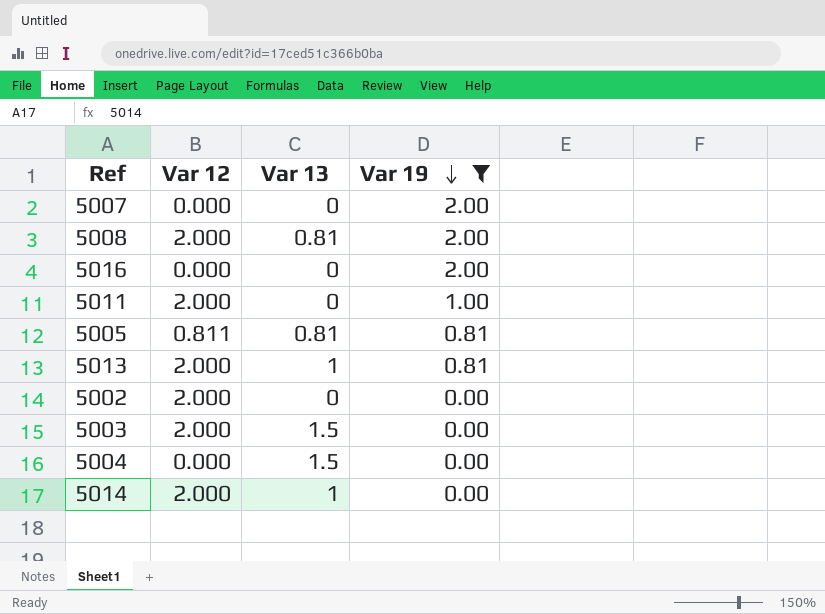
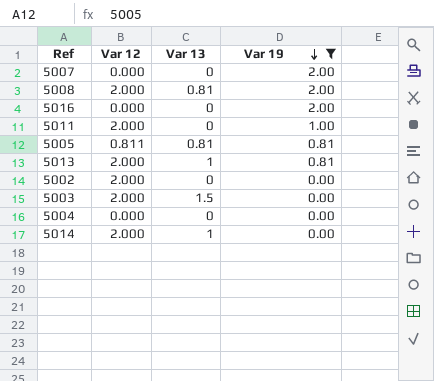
5004 | Var 13: 1.5 -> 0

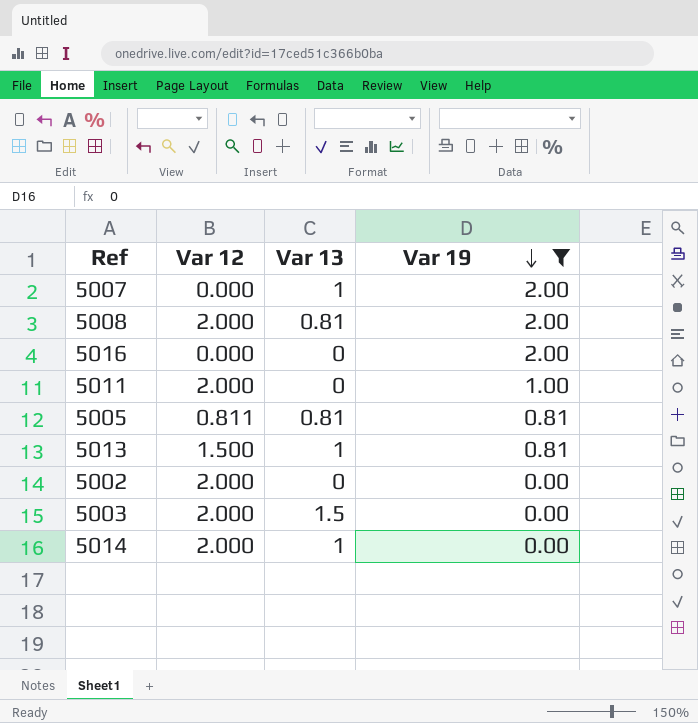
row 5004: 0.000 | 0 | 0.00 -> none
5007 | Var 13: 0 -> 1
5013 | Var 12: 2.000 -> 1.500

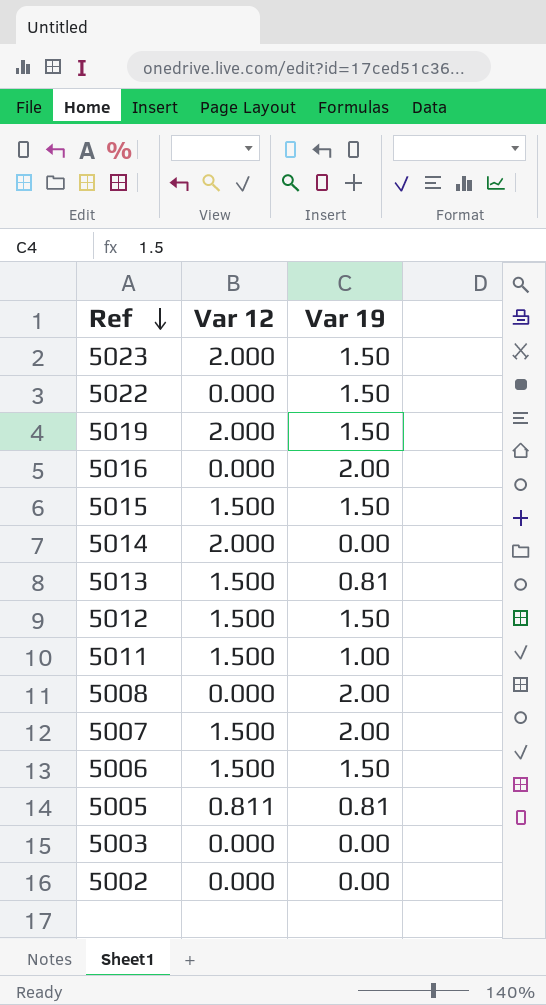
filter: Var 19 != 1.50 -> none
row order: Var 19 descending -> Ref descending
column Var 13 | position: 3 -> none
5011 | Var 12: 2.000 -> 1.500
5008 | Var 12: 2.000 -> 0.000
5007 | Var 12: 0.000 -> 1.500
5003 | Var 12: 2.000 -> 0.000
5002 | Var 12: 2.000 -> 0.000

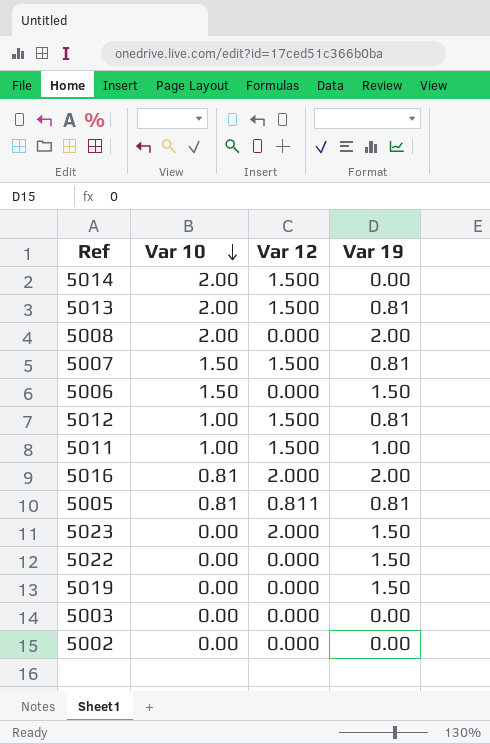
row order: Ref descending -> Var 10 descending
column Var 10 | position: none -> 2
row 5015: 1.500 | 1.50 -> none
5014 | Var 12: 2.000 -> 1.500
5007 | Var 19: 2.00 -> 0.81
5006 | Var 12: 1.500 -> 0.000
5012 | Var 19: 1.50 -> 0.81
5016 | Var 12: 0.000 -> 2.000
5019 | Var 12: 2.000 -> 0.000

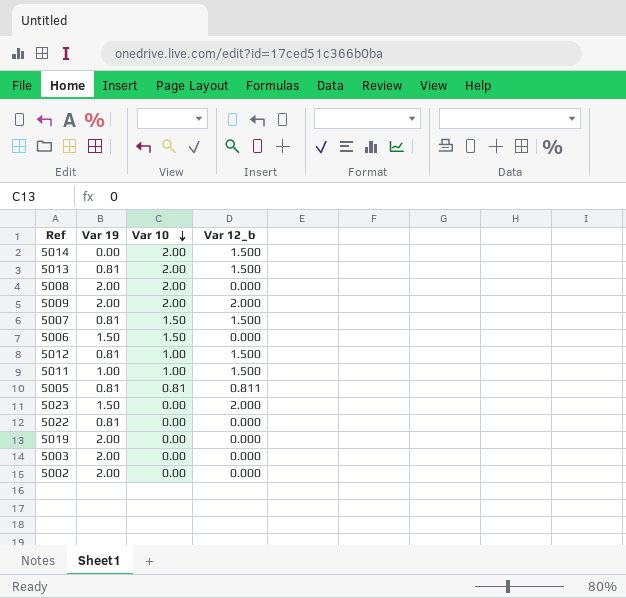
column Var 19 | position: 4 -> 2
column name: Var 12 -> Var 12_b
row 5016: 0.81 | 2.000 | 2.00 -> none
row 5009: none -> 2.00 | 2.00 | 2.000
5022 | Var 19: 1.50 -> 0.81
5019 | Var 19: 1.50 -> 2.00
5003 | Var 19: 0.00 -> 2.00
5002 | Var 19: 0.00 -> 2.00

